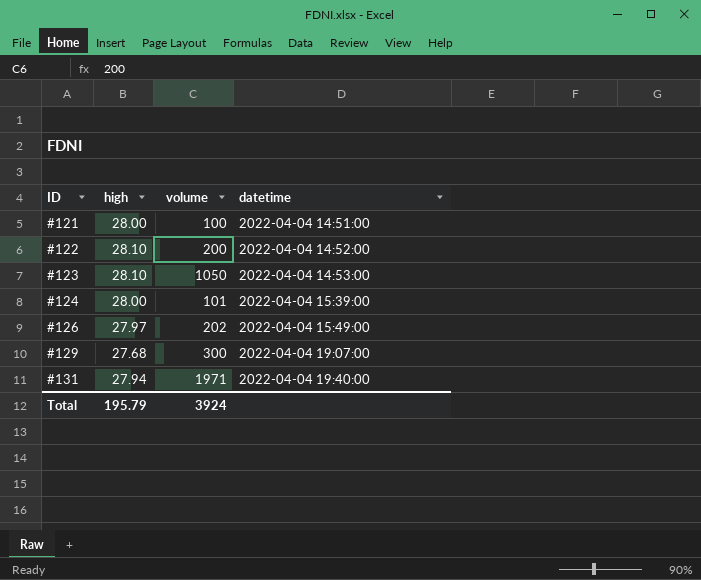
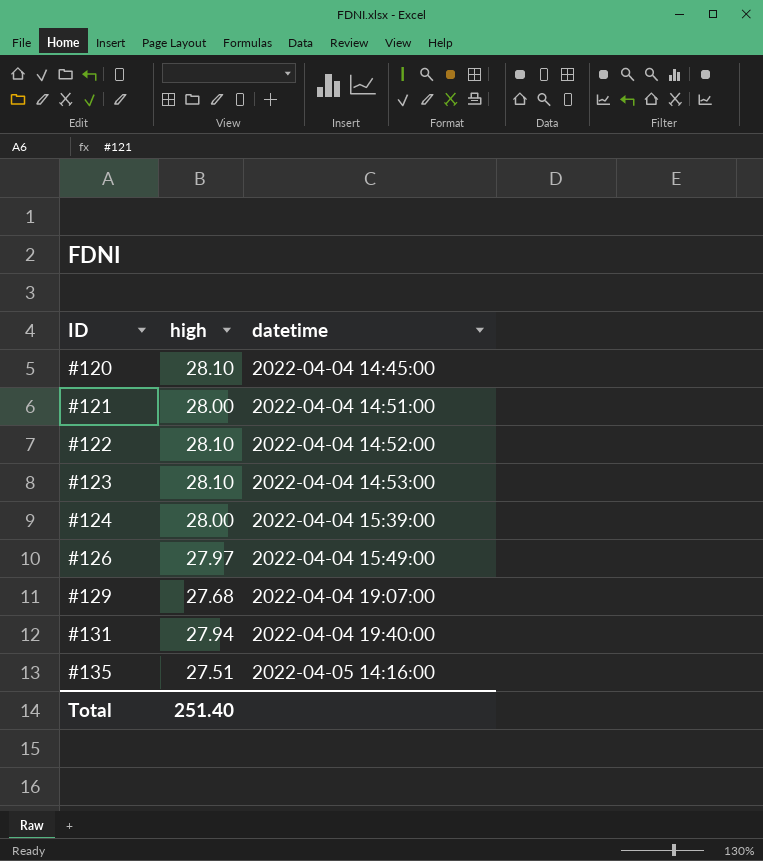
column volume | position: 3 -> none
row #120: none -> 28.10 | 2022-04-04 14:45:00
row #135: none -> 27.51 | 2022-04-05 14:16:00
Total | high: 195.79 -> 251.40

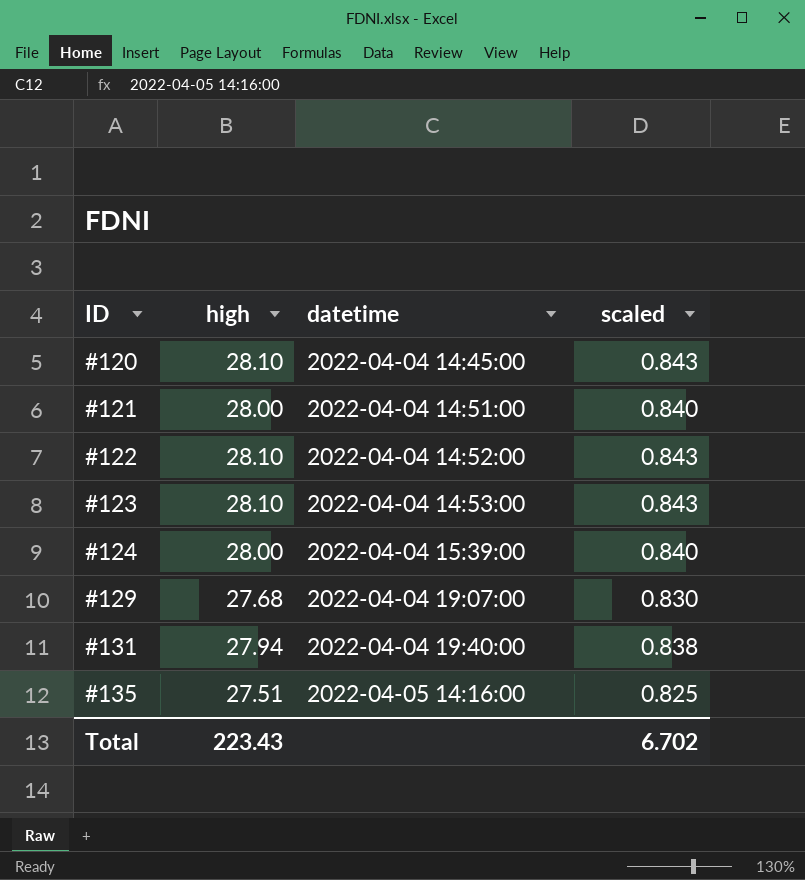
column scaled | formula: none -> [high] * 0.03
row #126: 27.97 | 2022-04-04 15:49:00 -> none
Total | high: 251.40 -> 223.43

